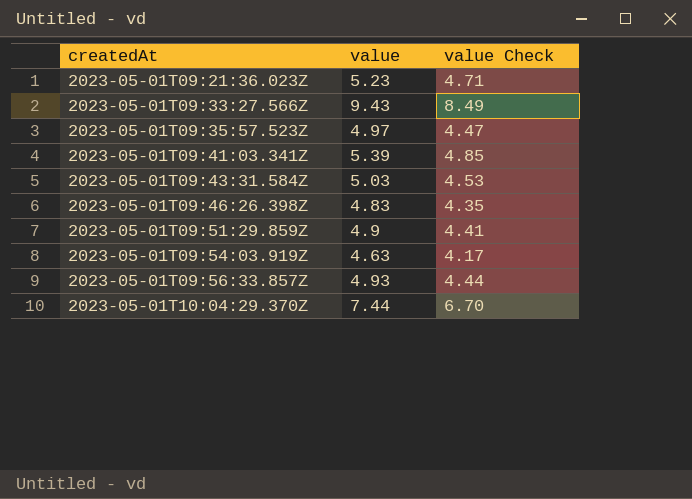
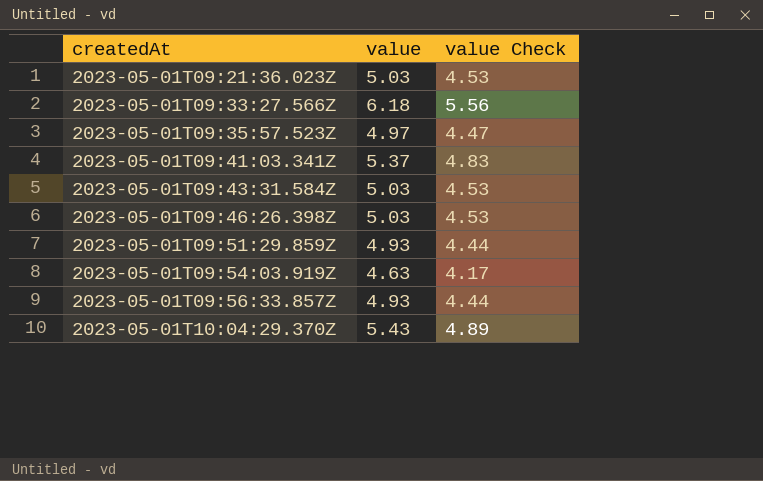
2023-05-01T09:21:36.023Z | value: 5.23 -> 5.03
2023-05-01T09:21:36.023Z | value Check: 4.71 -> 4.53
2023-05-01T09:33:27.566Z | value: 9.43 -> 6.18
2023-05-01T09:33:27.566Z | value Check: 8.49 -> 5.56
2023-05-01T09:41:03.341Z | value: 5.39 -> 5.37
2023-05-01T09:41:03.341Z | value Check: 4.85 -> 4.83
2023-05-01T09:46:26.398Z | value: 4.83 -> 5.03
2023-05-01T09:46:26.398Z | value Check: 4.35 -> 4.53
2023-05-01T09:51:29.859Z | value: 4.9 -> 4.93
2023-05-01T09:51:29.859Z | value Check: 4.41 -> 4.44
2023-05-01T10:04:29.370Z | value: 7.44 -> 5.43
2023-05-01T10:04:29.370Z | value Check: 6.70 -> 4.89

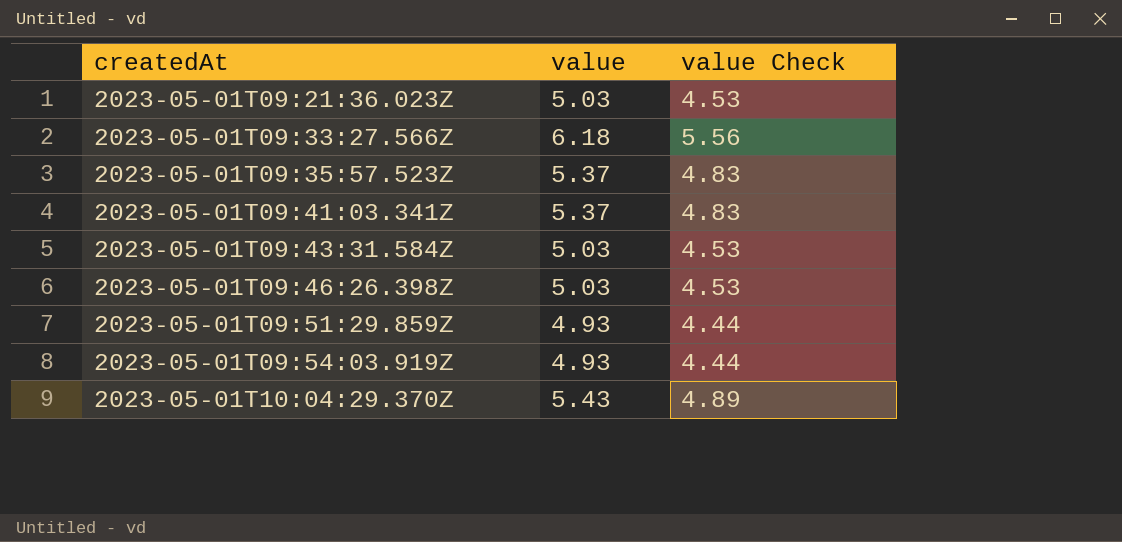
row 2023-05-01T09:56:33.857Z: 4.93 | 4.44 -> none
2023-05-01T09:35:57.523Z | value: 4.97 -> 5.37
2023-05-01T09:35:57.523Z | value Check: 4.47 -> 4.83
2023-05-01T09:54:03.919Z | value: 4.63 -> 4.93
2023-05-01T09:54:03.919Z | value Check: 4.17 -> 4.44

